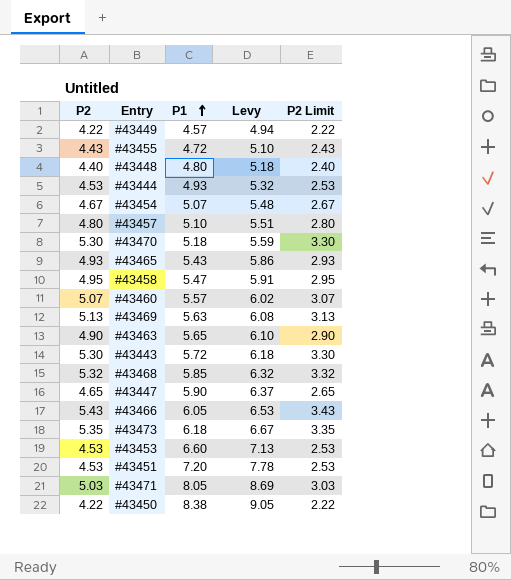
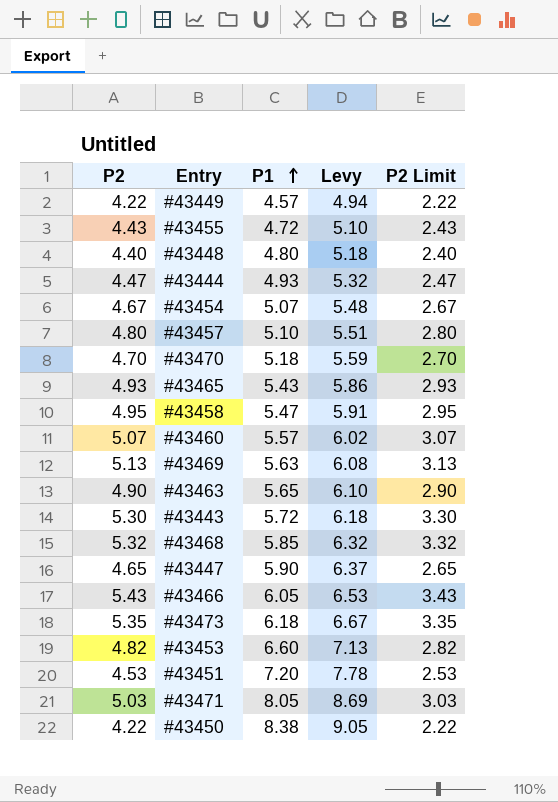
#43444 | P2: 4.53 -> 4.47
#43444 | P2 Limit: 2.53 -> 2.47
#43470 | P2: 5.30 -> 4.70
#43470 | P2 Limit: 3.30 -> 2.70
#43453 | P2: 4.53 -> 4.82
#43453 | P2 Limit: 2.53 -> 2.82

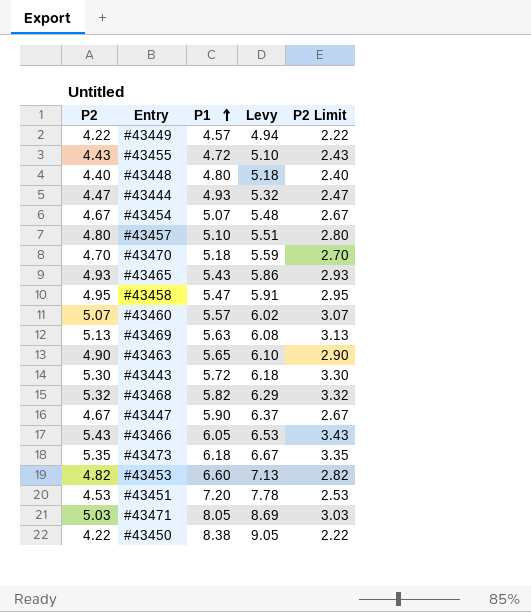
#43468 | P1: 5.85 -> 5.82
#43468 | Levy: 6.32 -> 6.29
#43447 | P2: 4.65 -> 4.67
#43447 | P2 Limit: 2.65 -> 2.67

